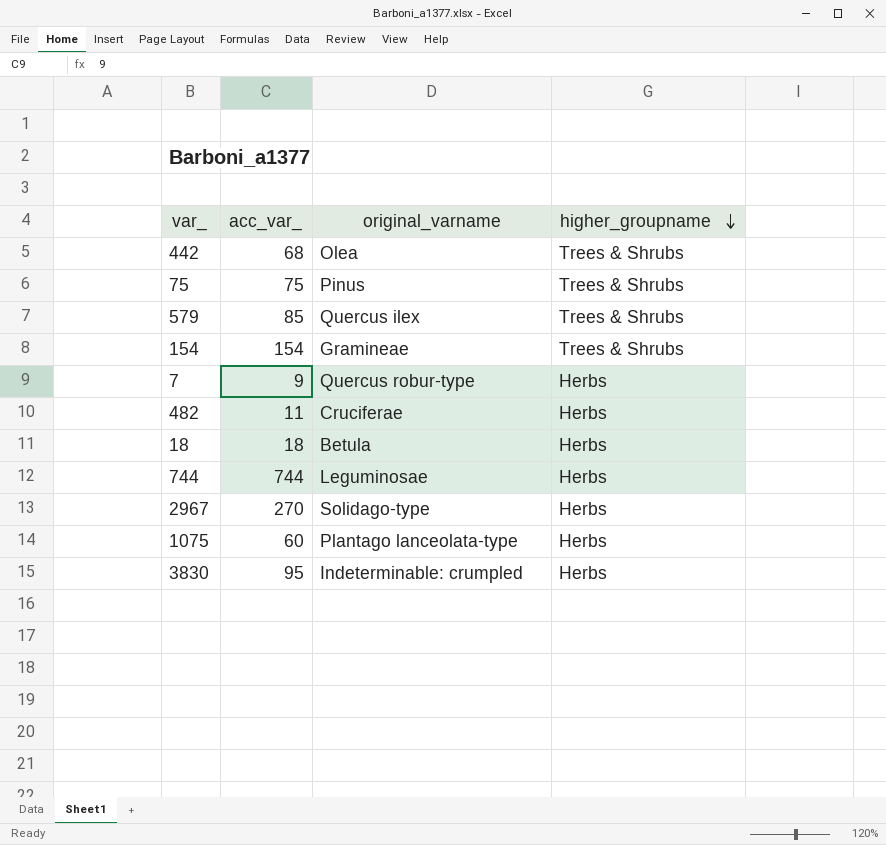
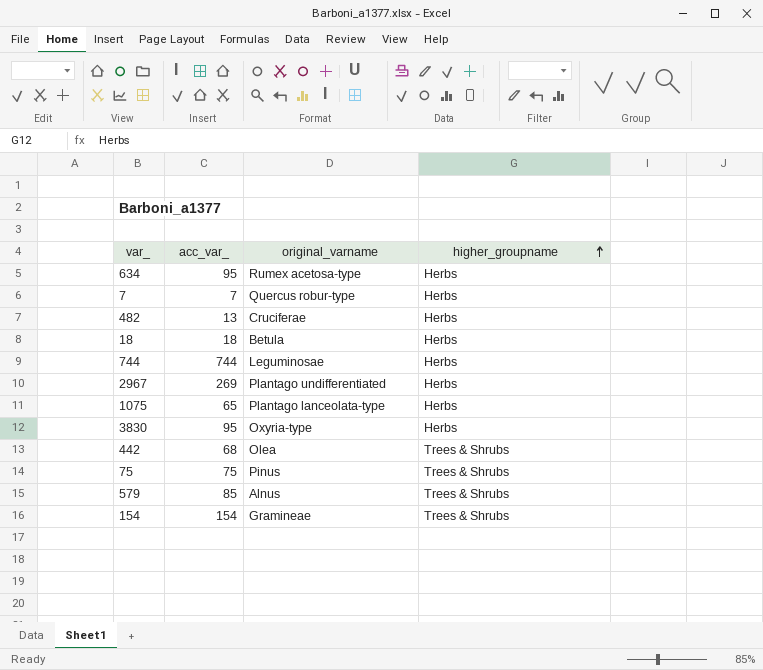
row order: higher_groupname descending -> higher_groupname ascending
row 634: none -> 95 | Rumex acetosa-type | Herbs
7 | acc_var_: 9 -> 7
482 | acc_var_: 11 -> 13
2967 | acc_var_: 270 -> 269
2967 | original_varname: Solidago-type -> Plantago undifferentiated
1075 | acc_var_: 60 -> 65
3830 | original_varname: Indeterminable: crumpled -> Oxyria-type
579 | original_varname: Quercus ilex -> Alnus

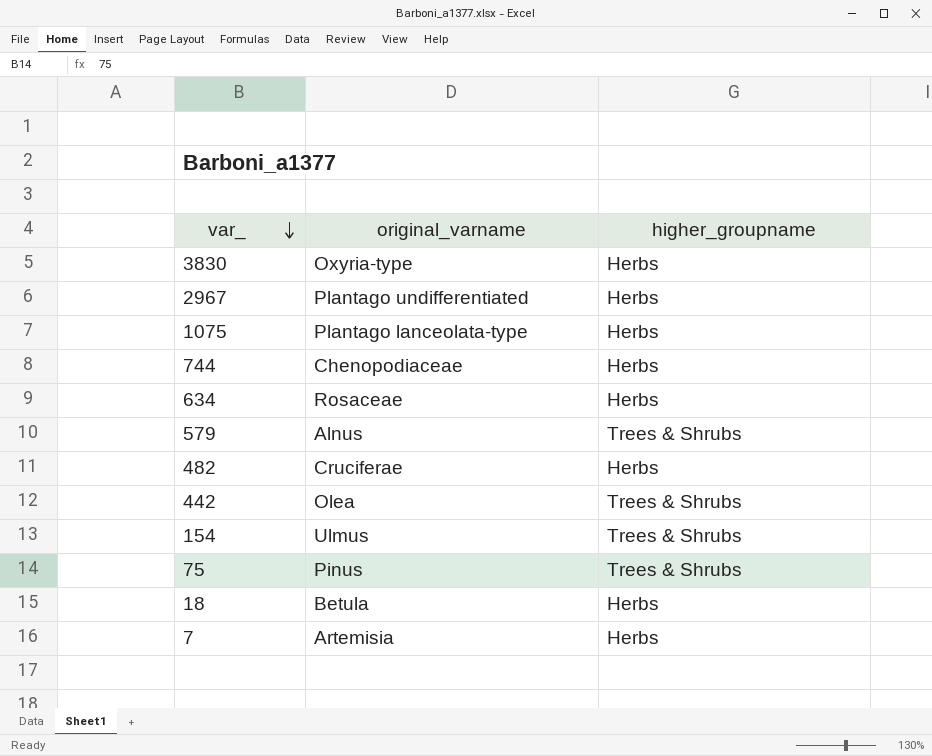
row order: higher_groupname ascending -> var_ descending
column acc_var_ | position: 2 -> none
744 | original_varname: Leguminosae -> Chenopodiaceae
634 | original_varname: Rumex acetosa-type -> Rosaceae
154 | original_varname: Gramineae -> Ulmus
7 | original_varname: Quercus robur-type -> Artemisia

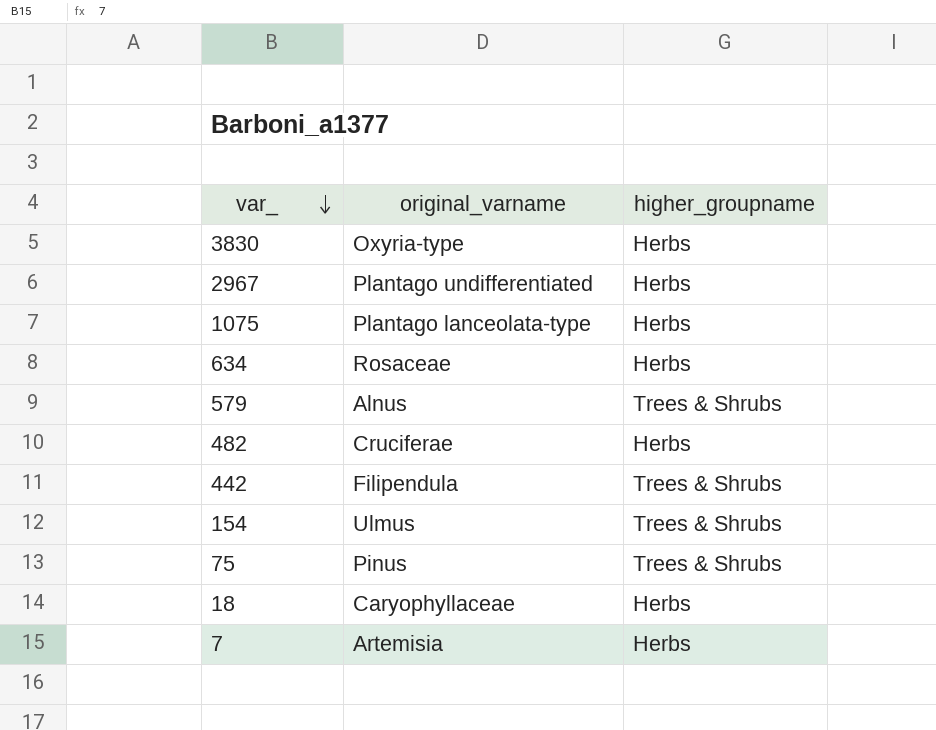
row 744: Chenopodiaceae | Herbs -> none
442 | original_varname: Olea -> Filipendula
18 | original_varname: Betula -> Caryophyllaceae

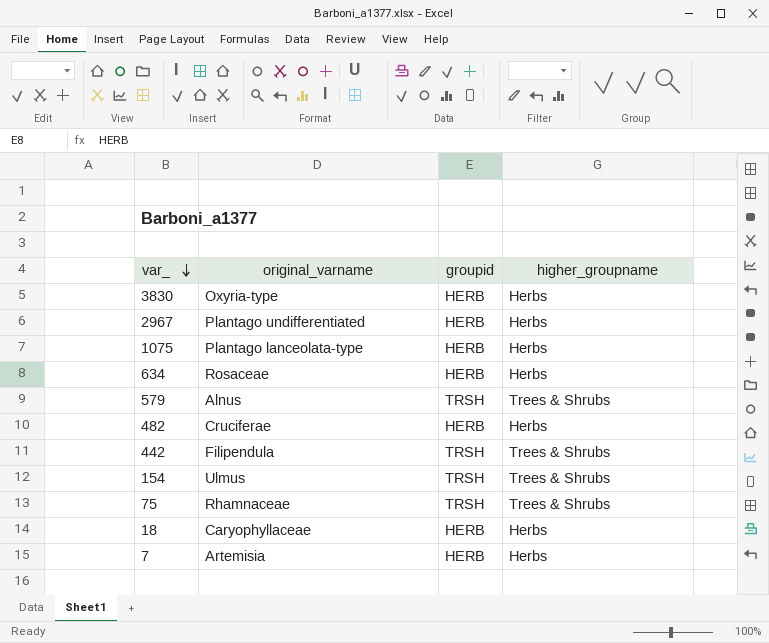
column groupid | position: none -> 3
75 | original_varname: Pinus -> Rhamnaceae

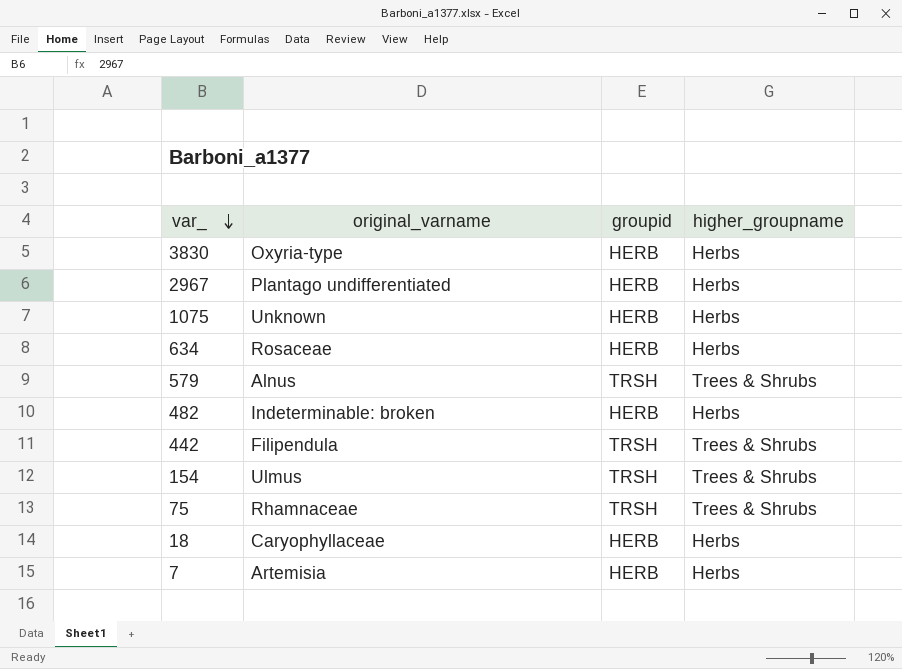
1075 | original_varname: Plantago lanceolata-type -> Unknown
482 | original_varname: Cruciferae -> Indeterminable: broken

